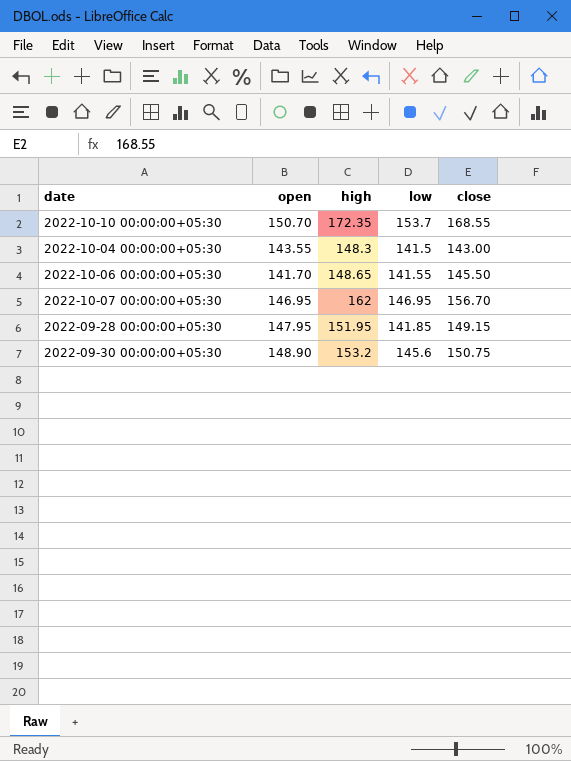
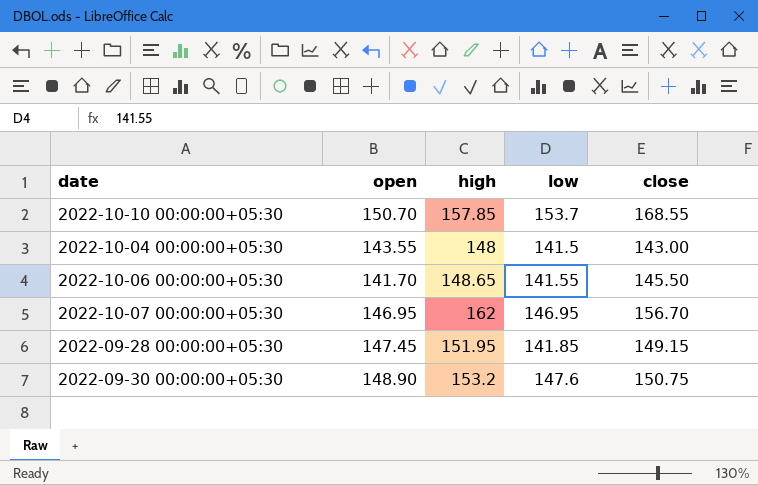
2022-10-10 00:00:00+05:30 | high: 172.35 -> 157.85
2022-10-04 00:00:00+05:30 | high: 148.3 -> 148
2022-09-28 00:00:00+05:30 | open: 147.95 -> 147.45
2022-09-30 00:00:00+05:30 | low: 145.6 -> 147.6

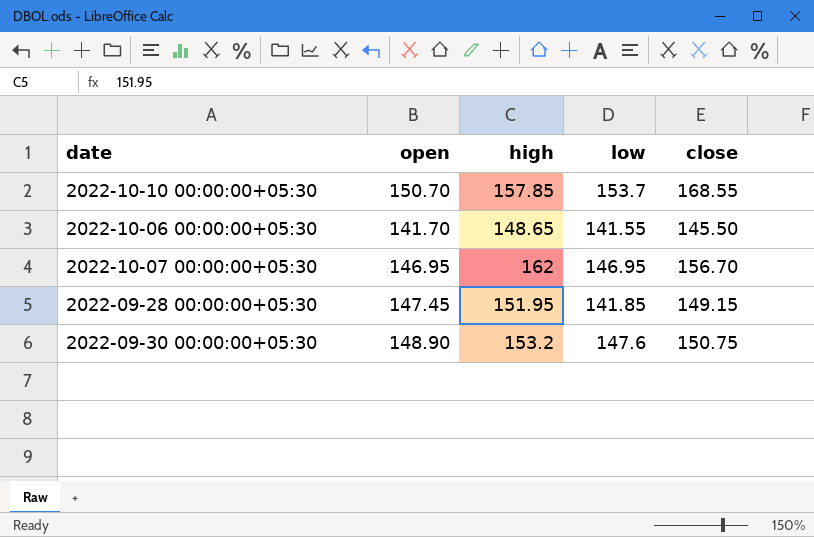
row 2022-10-04 00:00:00+05:30: 143.55 | 148 | 141.5 | 143.00 -> none

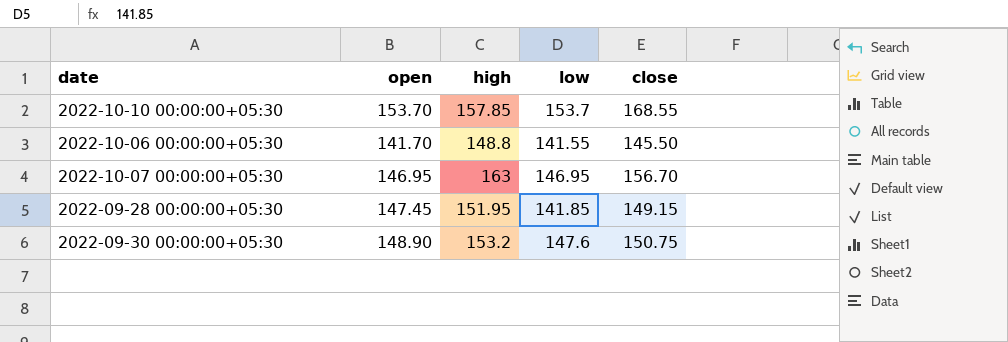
2022-10-10 00:00:00+05:30 | open: 150.70 -> 153.70
2022-10-06 00:00:00+05:30 | high: 148.65 -> 148.8
2022-10-07 00:00:00+05:30 | high: 162 -> 163

